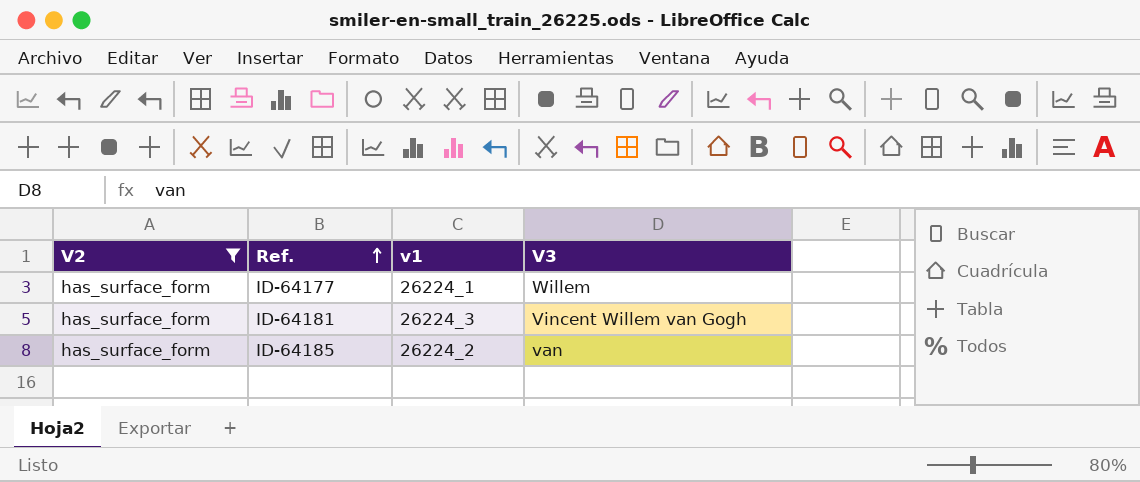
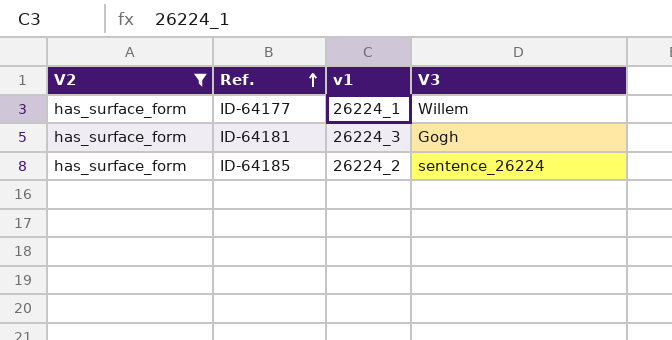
ID-64181 | V3: Vincent Willem van Gogh -> Gogh
ID-64185 | V3: van -> sentence_26224

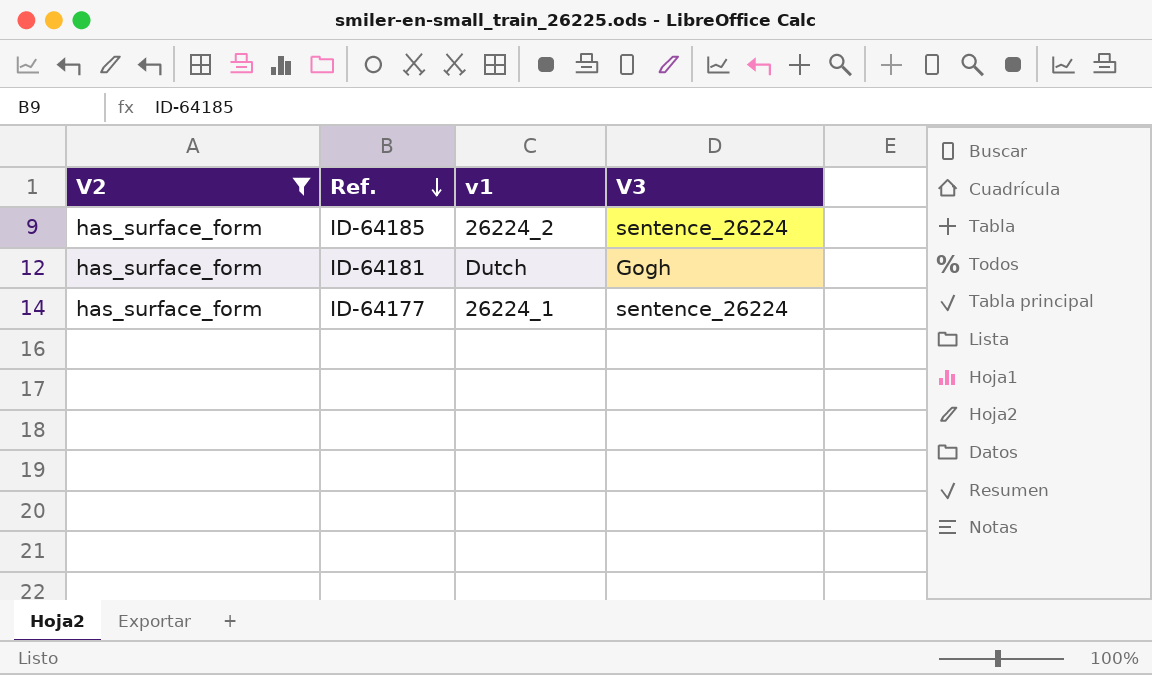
row order: Ref. ascending -> Ref. descending
ID-64181 | v1: 26224_3 -> Dutch
ID-64177 | V3: Willem -> sentence_26224

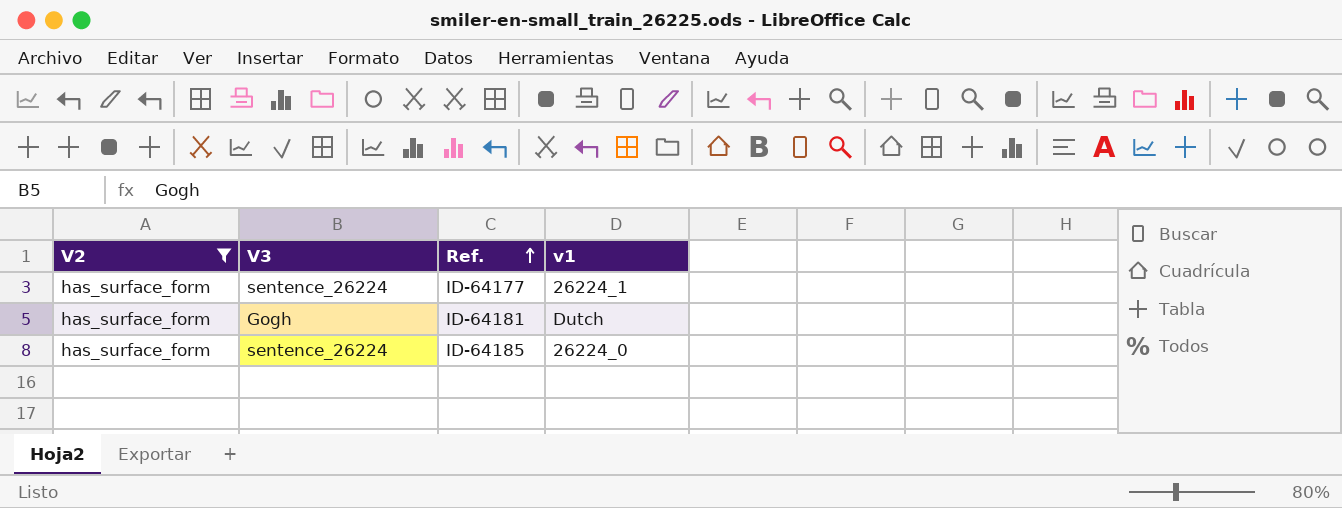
row order: Ref. descending -> Ref. ascending
column V3 | position: 4 -> 2
ID-64185 | v1: 26224_2 -> 26224_0

